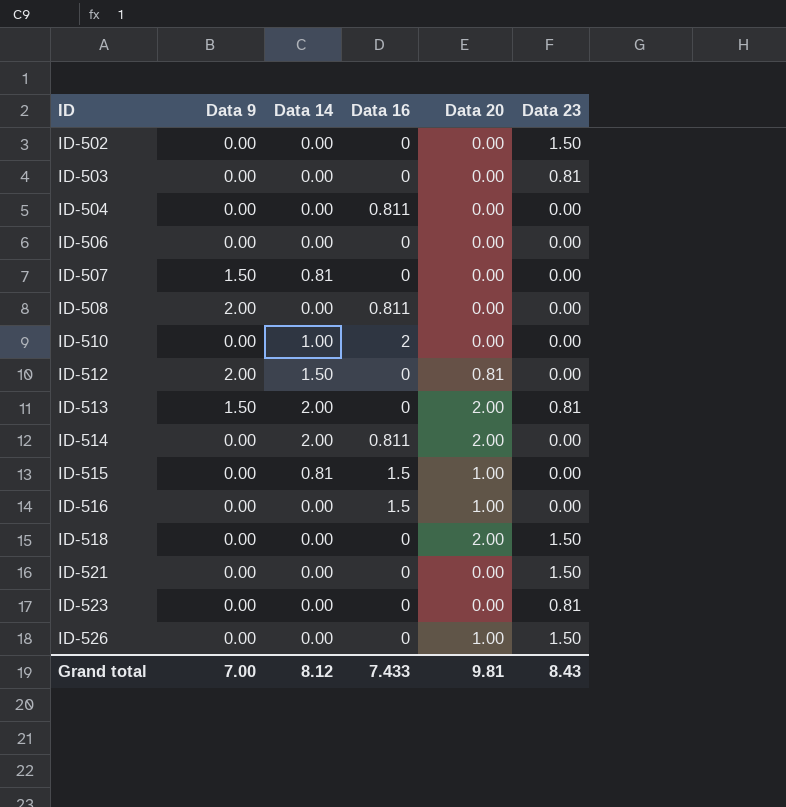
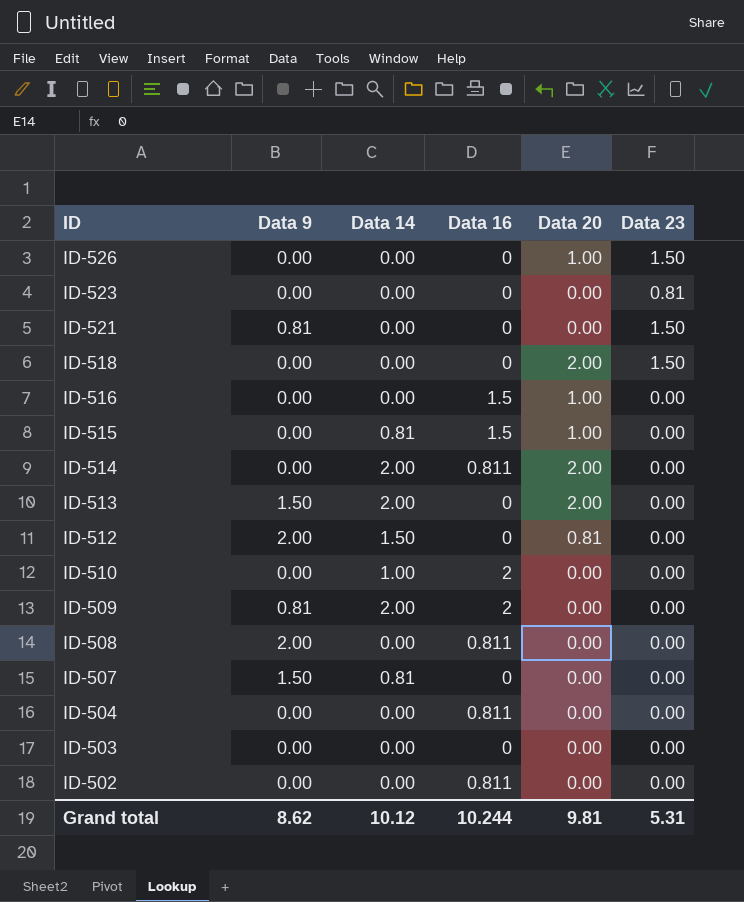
row order: ID ascending -> ID descending
row ID-506: 0.00 | 0.00 | 0 | 0.00 | 0.00 -> none
ID-521 | Data 9: 0.00 -> 0.81
ID-513 | Data 23: 0.81 -> 0.00
row ID-509: none -> 0.81 | 2.00 | 2 | 0.00 | 0.00
ID-503 | Data 23: 0.81 -> 0.00
ID-502 | Data 16: 0 -> 0.811
ID-502 | Data 23: 1.50 -> 0.00
Grand total | Data 9: 7.00 -> 8.62
Grand total | Data 14: 8.12 -> 10.12
Grand total | Data 16: 7.433 -> 10.244
Grand total | Data 23: 8.43 -> 5.31

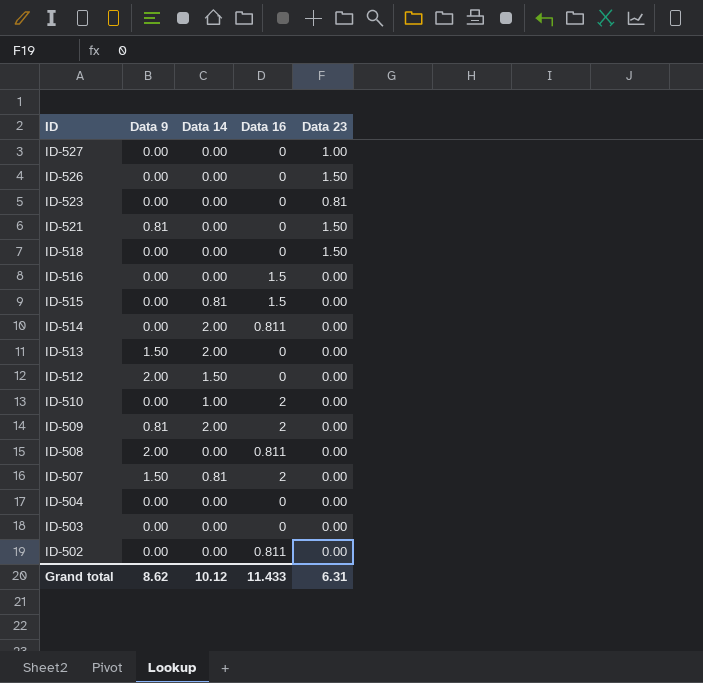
column Data 20 | position: 5 -> none
row ID-527: none -> 0.00 | 0.00 | 0 | 1.00
ID-507 | Data 16: 0 -> 2
ID-504 | Data 16: 0.811 -> 0
Grand total | Data 16: 10.244 -> 11.433
Grand total | Data 23: 5.31 -> 6.31

